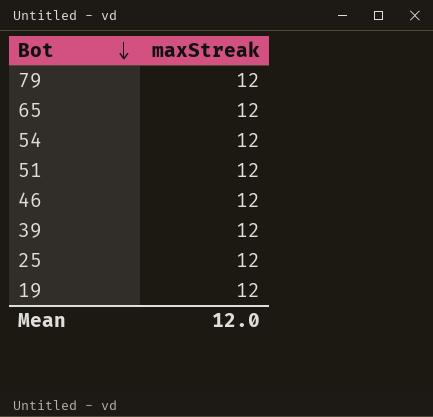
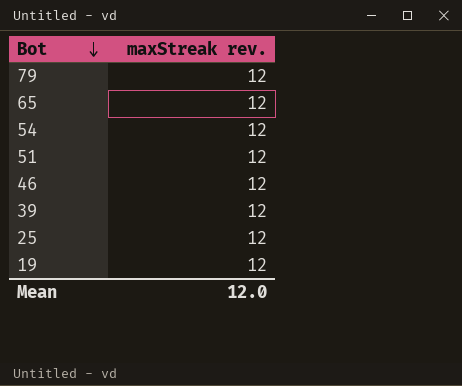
column name: maxStreak -> maxStreak rev.

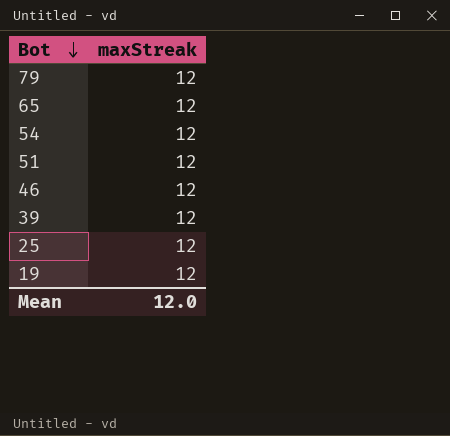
column name: maxStreak rev. -> maxStreak

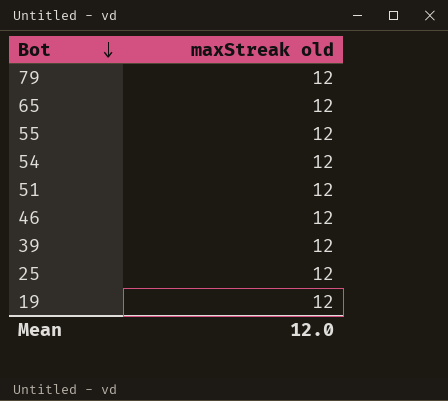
column name: maxStreak -> maxStreak old
row 55: none -> 12

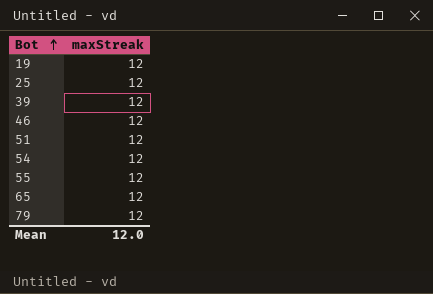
row order: Bot descending -> Bot ascending
column name: maxStreak old -> maxStreak

